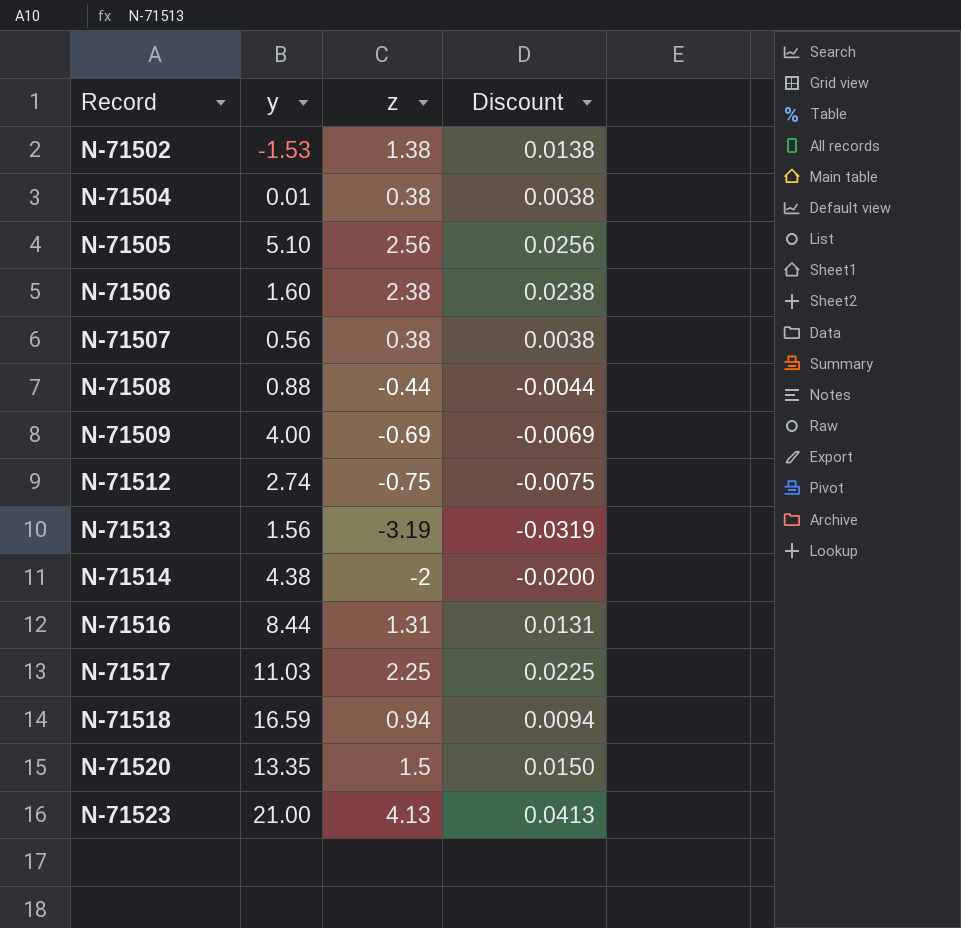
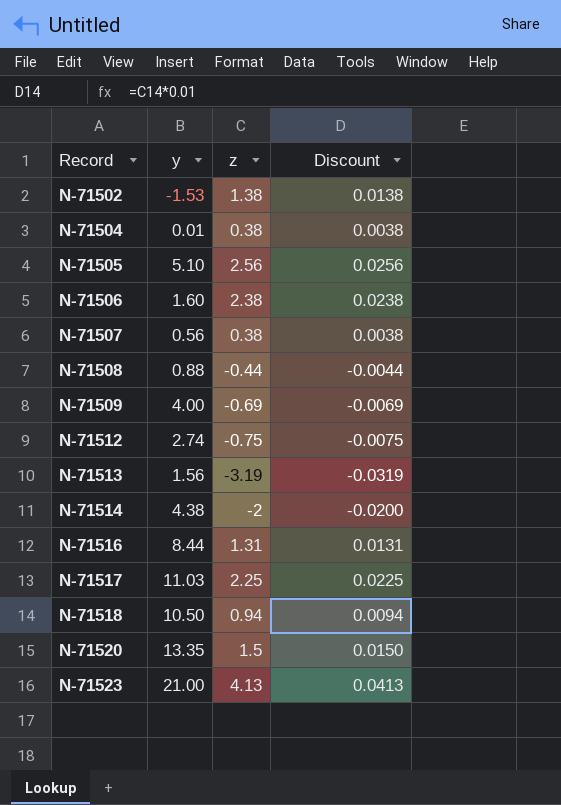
N-71518 | y: 16.59 -> 10.50

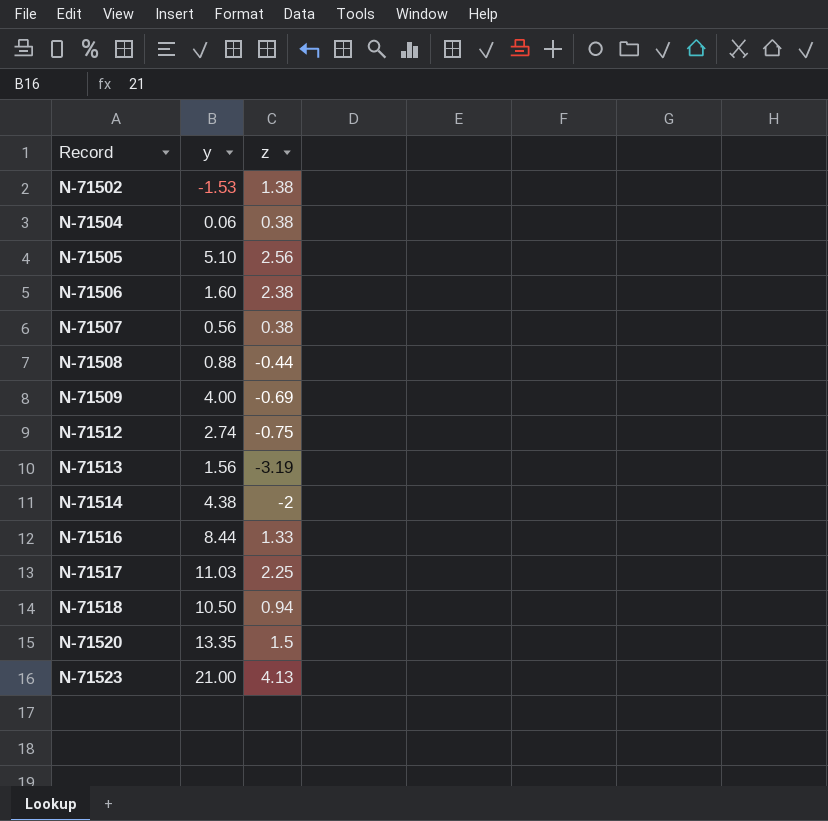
column Discount | formula: [z] * 0.01 -> none
N-71504 | y: 0.01 -> 0.06
N-71516 | z: 1.31 -> 1.33

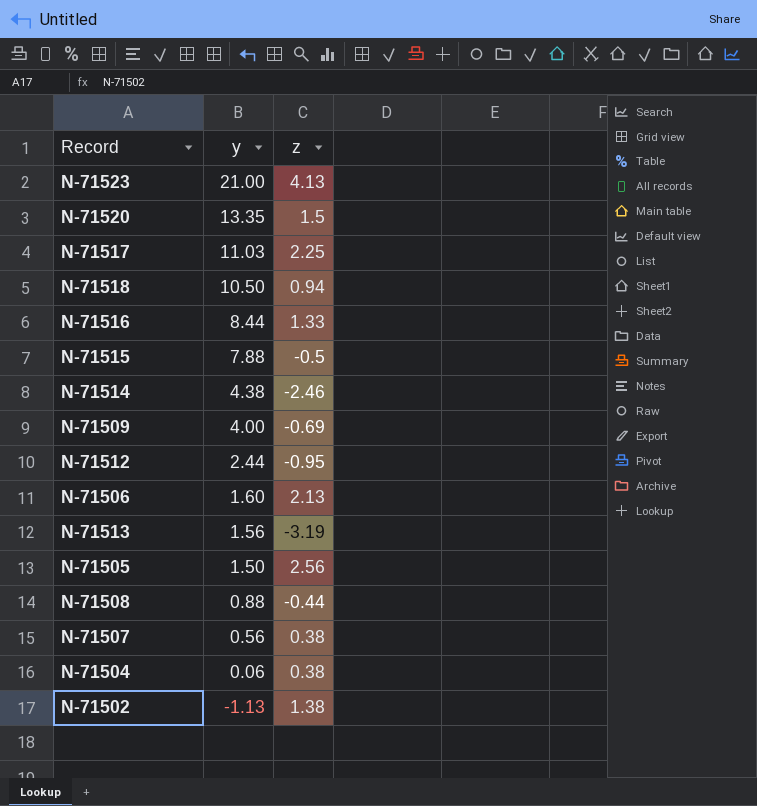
row order: Record ascending -> y descending
row N-71515: none -> 7.88 | -0.5
N-71514 | z: -2 -> -2.46
N-71512 | y: 2.74 -> 2.44
N-71512 | z: -0.75 -> -0.95
N-71506 | z: 2.38 -> 2.13
N-71505 | y: 5.10 -> 1.50
N-71502 | y: -1.53 -> -1.13

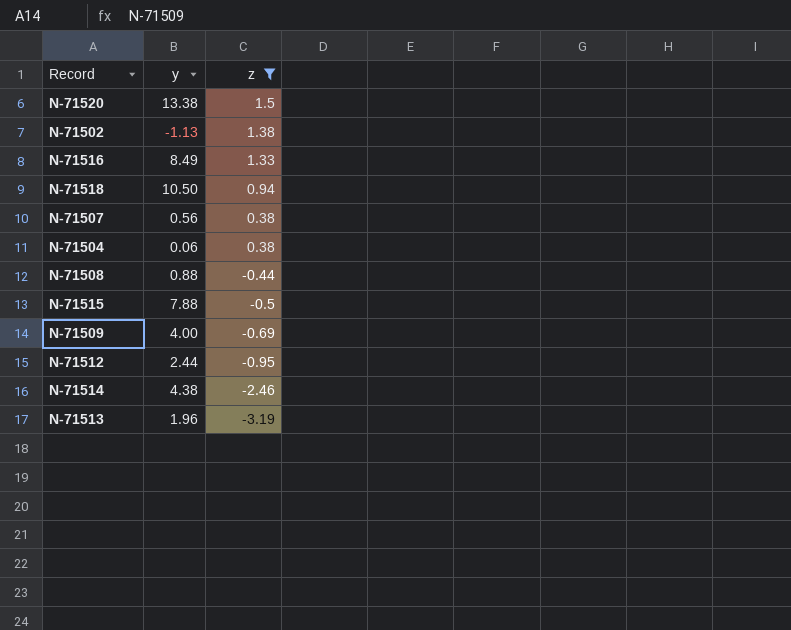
filter: none -> z <= 1.5
row order: y descending -> z descending
N-71520 | y: 13.35 -> 13.38
N-71516 | y: 8.44 -> 8.49
N-71513 | y: 1.56 -> 1.96

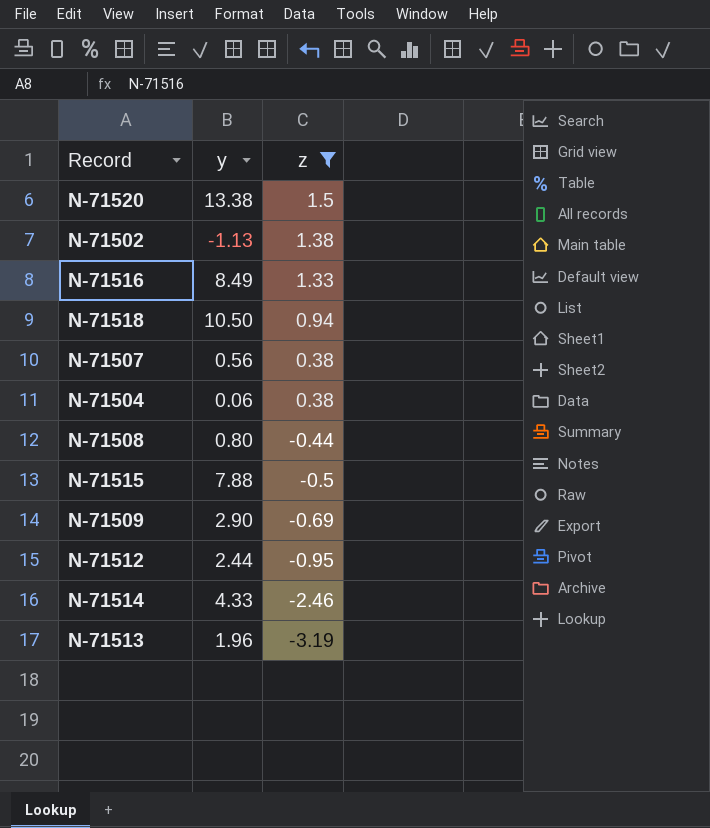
N-71508 | y: 0.88 -> 0.80
N-71509 | y: 4.00 -> 2.90
N-71514 | y: 4.38 -> 4.33

